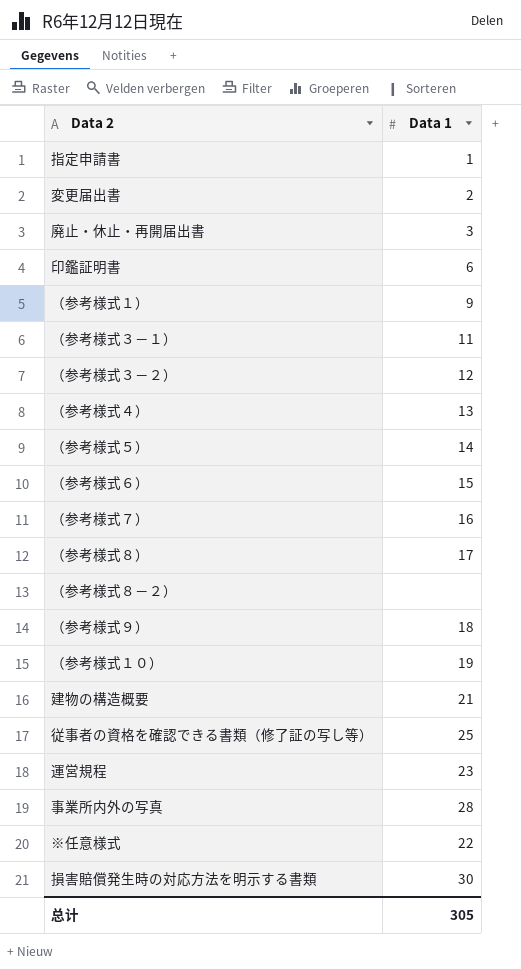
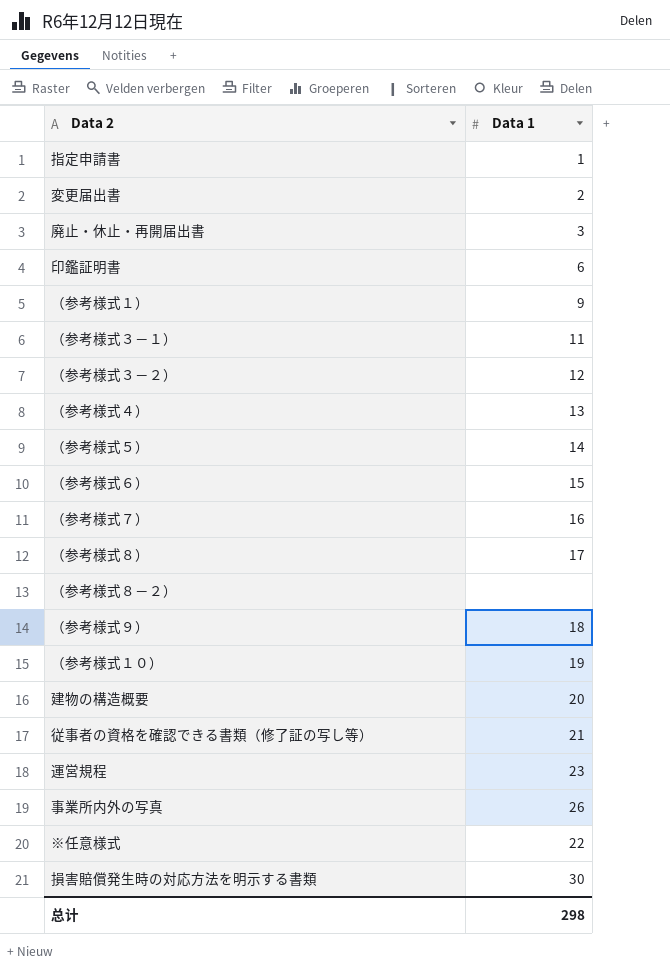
建物の構造概要 | Data 1: 21 -> 20
従事者の資格を確認できる書類（修了証の写し等） | Data 1: 25 -> 21
事業所内外の写真 | Data 1: 28 -> 26
总计 | Data 1: 305 -> 298

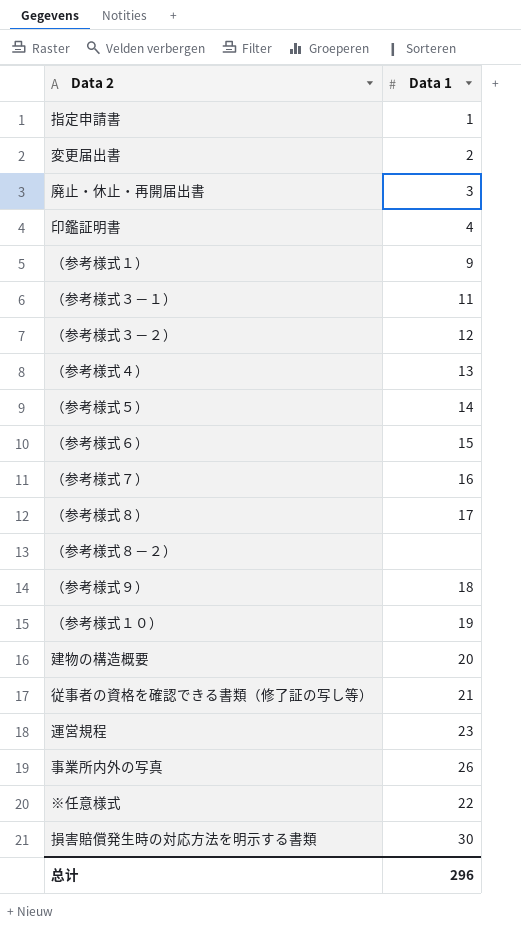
印鑑証明書 | Data 1: 6 -> 4
总计 | Data 1: 298 -> 296

